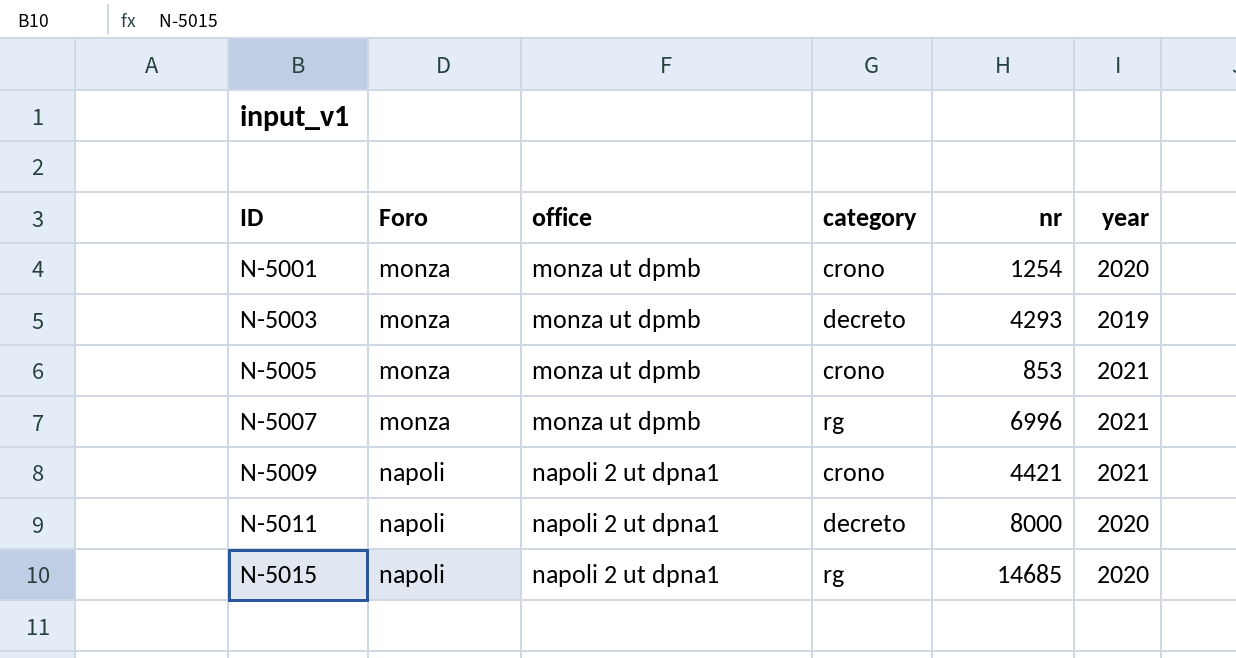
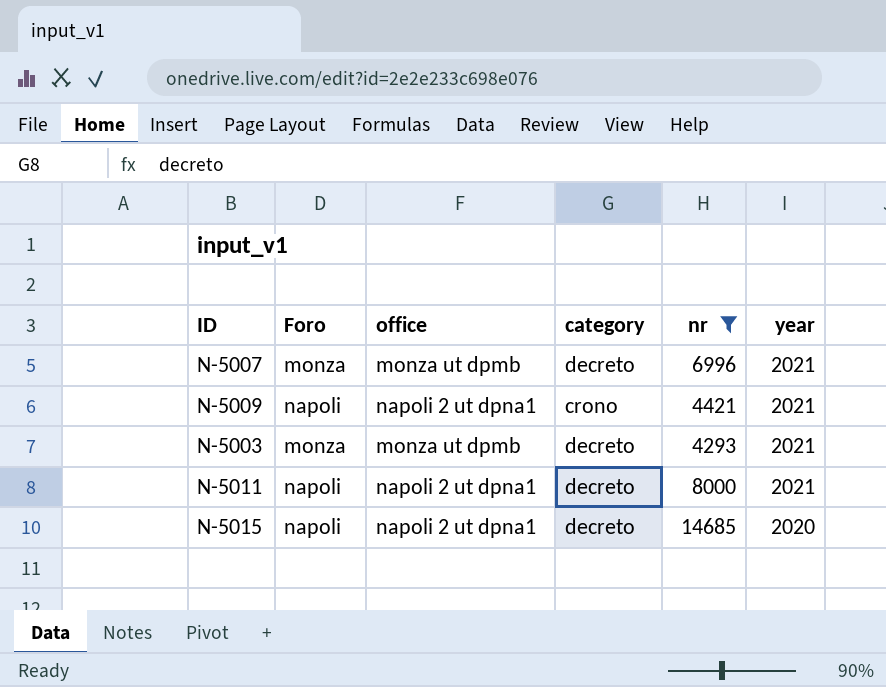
filter: none -> nr >= 4293
row order: ID ascending -> year descending
N-5007 | category: rg -> decreto
N-5003 | year: 2019 -> 2021
N-5011 | year: 2020 -> 2021
N-5015 | category: rg -> decreto

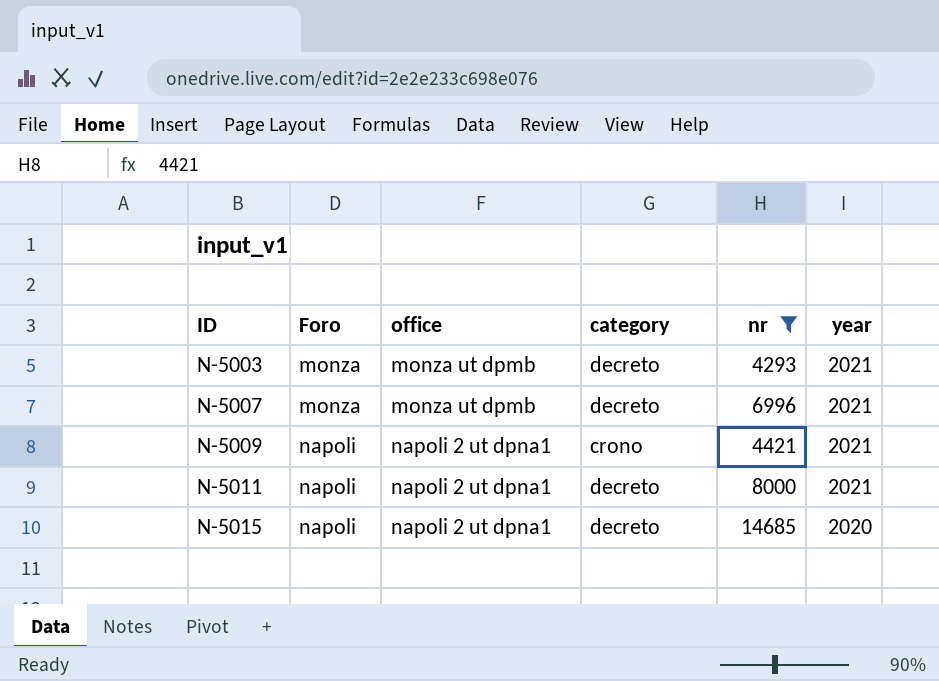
row order: year descending -> ID ascending

